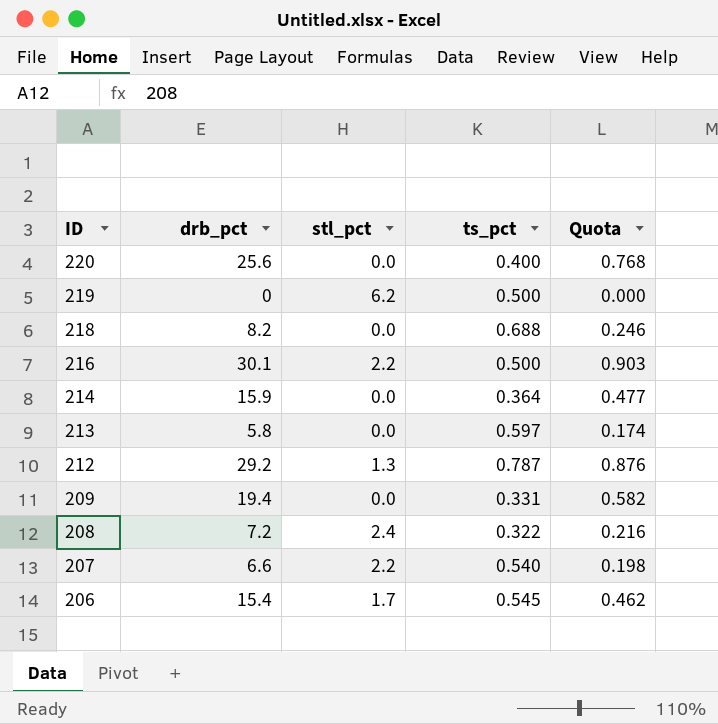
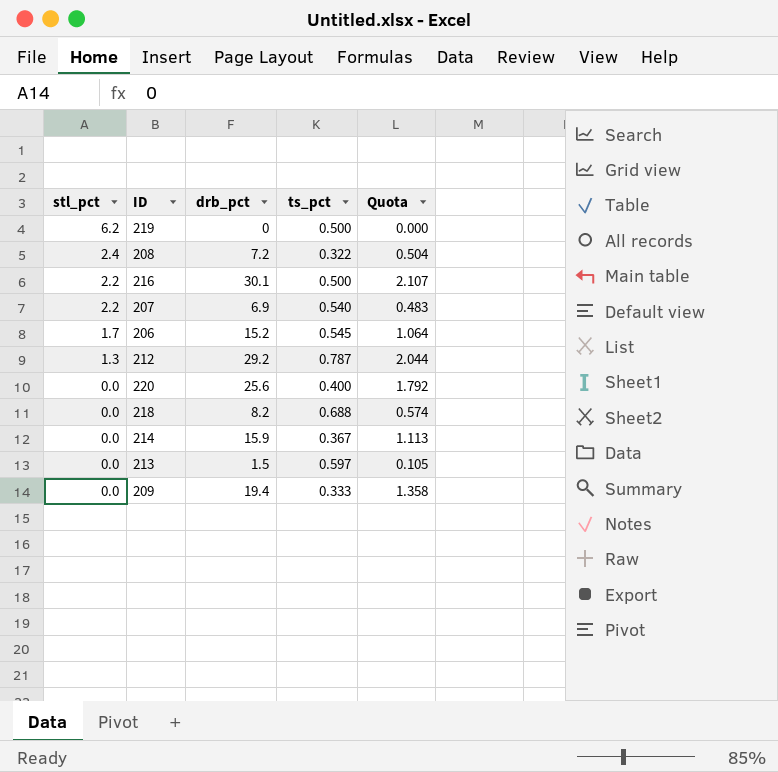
row order: ID descending -> stl_pct descending
column stl_pct | position: 3 -> 1
column Quota | formula: [drb_pct] * 0.03 -> [drb_pct] * 0.07
207 | drb_pct: 6.6 -> 6.9
206 | drb_pct: 15.4 -> 15.2
214 | ts_pct: 0.364 -> 0.367
213 | drb_pct: 5.8 -> 1.5
209 | ts_pct: 0.331 -> 0.333

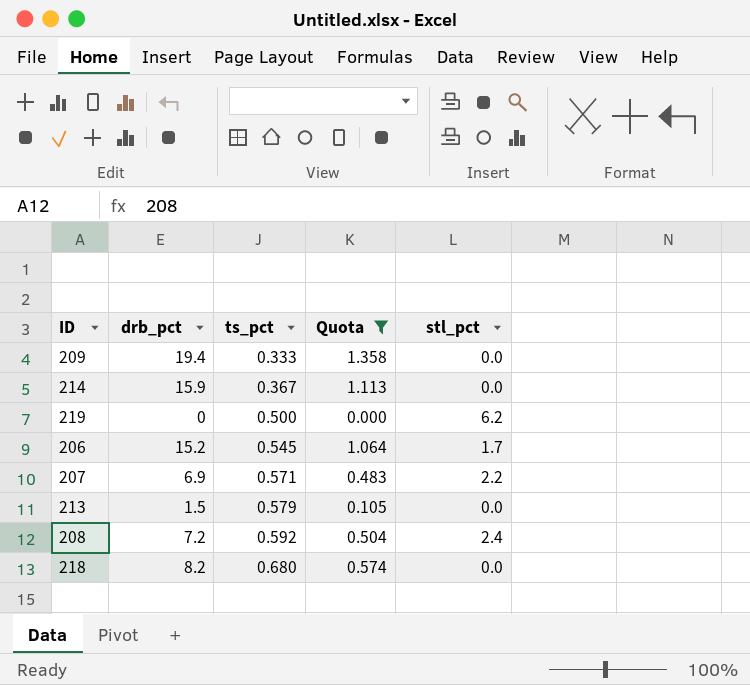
filter: none -> Quota <= 1.358
row order: stl_pct descending -> ts_pct ascending
column stl_pct | position: 1 -> 5
207 | ts_pct: 0.540 -> 0.571
213 | ts_pct: 0.597 -> 0.579
208 | ts_pct: 0.322 -> 0.592
218 | ts_pct: 0.688 -> 0.680

